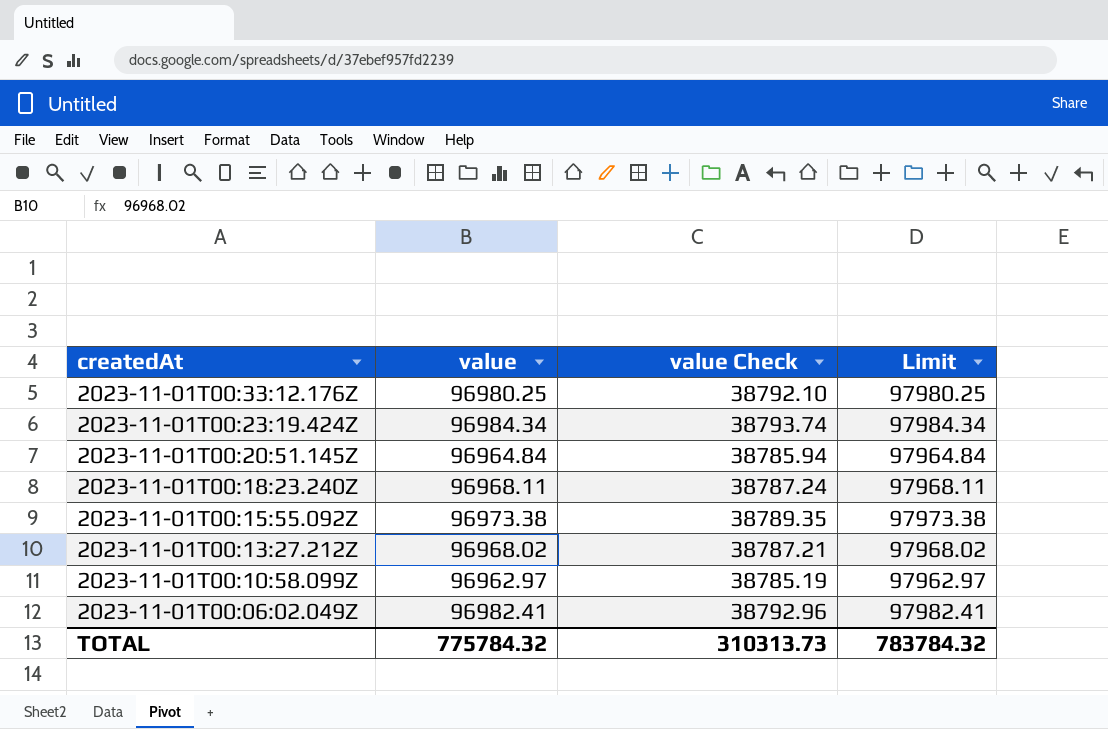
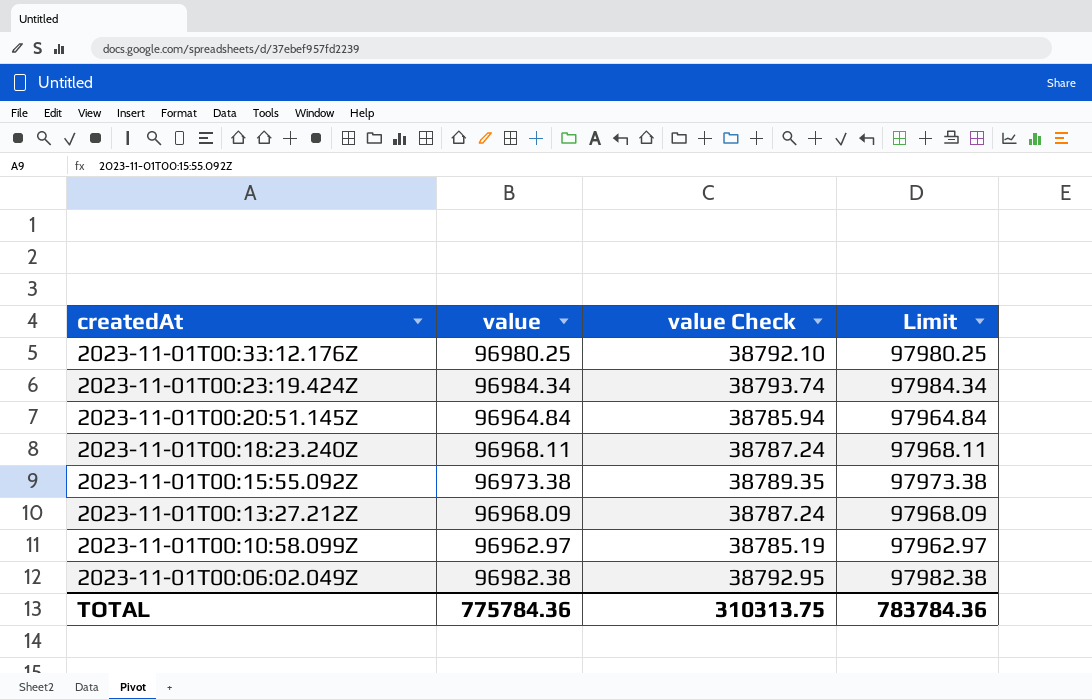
2023-11-01T00:13:27.212Z | value: 96968.02 -> 96968.09
2023-11-01T00:13:27.212Z | value Check: 38787.21 -> 38787.24
2023-11-01T00:13:27.212Z | Limit: 97968.02 -> 97968.09
2023-11-01T00:06:02.049Z | value: 96982.41 -> 96982.38
2023-11-01T00:06:02.049Z | value Check: 38792.96 -> 38792.95
2023-11-01T00:06:02.049Z | Limit: 97982.41 -> 97982.38
TOTAL | value: 775784.32 -> 775784.36
TOTAL | value Check: 310313.73 -> 310313.75
TOTAL | Limit: 783784.32 -> 783784.36

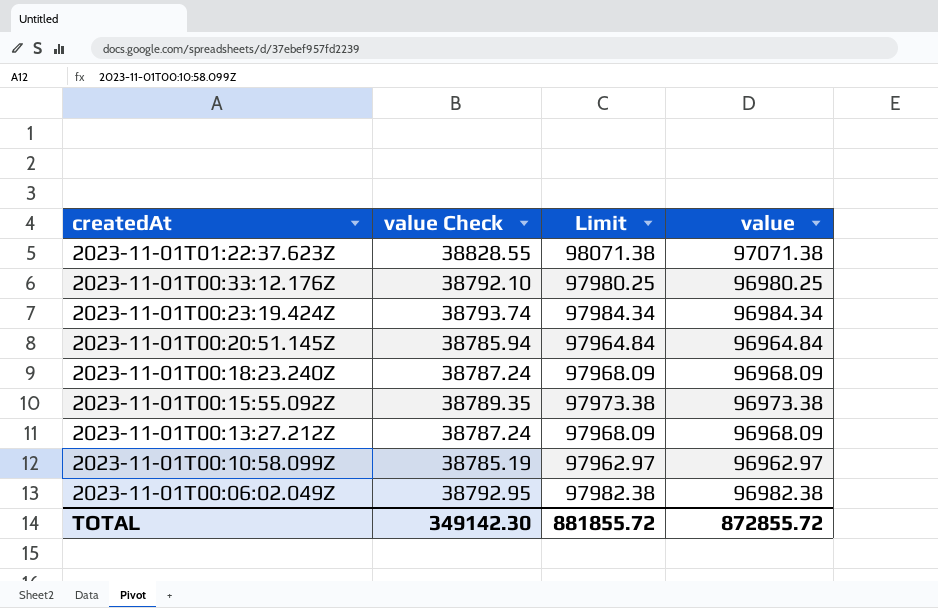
column value | position: 2 -> 4
row 2023-11-01T01:22:37.623Z: none -> 38828.55 | 98071.38 | 97071.38
2023-11-01T00:18:23.240Z | Limit: 97968.11 -> 97968.09
2023-11-01T00:18:23.240Z | value: 96968.11 -> 96968.09
TOTAL | value Check: 310313.75 -> 349142.30
TOTAL | Limit: 783784.36 -> 881855.72
TOTAL | value: 775784.36 -> 872855.72

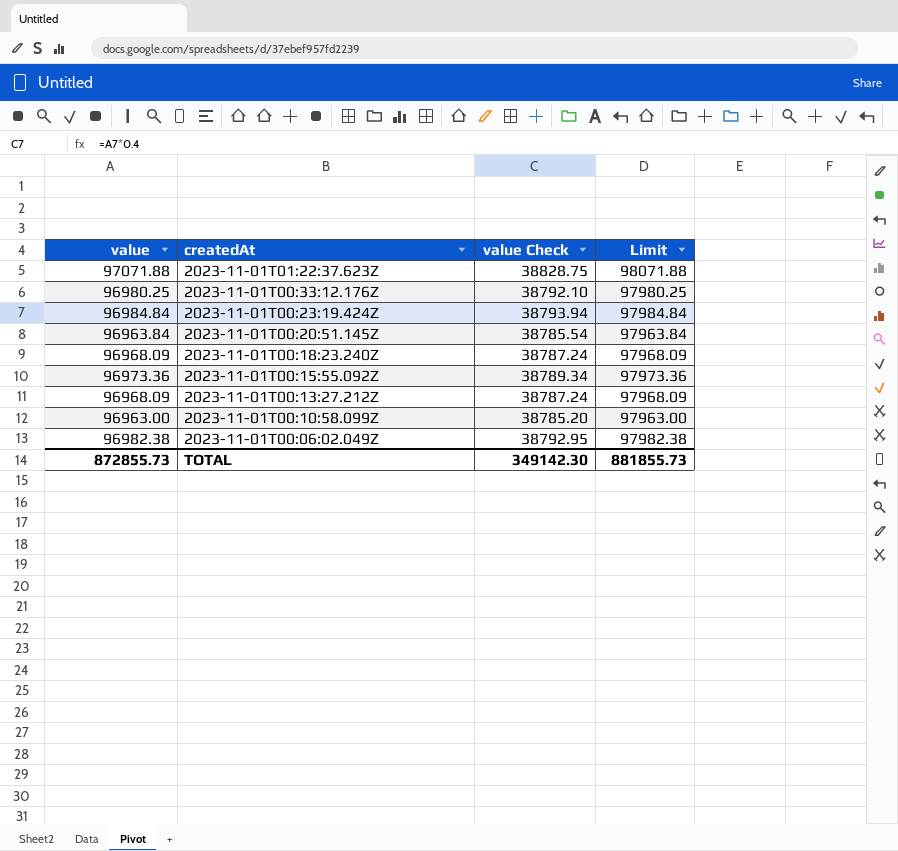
column value | position: 4 -> 1
2023-11-01T01:22:37.623Z | value: 97071.38 -> 97071.88
2023-11-01T01:22:37.623Z | value Check: 38828.55 -> 38828.75
2023-11-01T01:22:37.623Z | Limit: 98071.38 -> 98071.88
2023-11-01T00:23:19.424Z | value: 96984.34 -> 96984.84
2023-11-01T00:23:19.424Z | value Check: 38793.74 -> 38793.94
2023-11-01T00:23:19.424Z | Limit: 97984.34 -> 97984.84
2023-11-01T00:20:51.145Z | value: 96964.84 -> 96963.84
2023-11-01T00:20:51.145Z | value Check: 38785.94 -> 38785.54
2023-11-01T00:20:51.145Z | Limit: 97964.84 -> 97963.84
2023-11-01T00:15:55.092Z | value: 96973.38 -> 96973.36
2023-11-01T00:15:55.092Z | value Check: 38789.35 -> 38789.34
2023-11-01T00:15:55.092Z | Limit: 97973.38 -> 97973.36
2023-11-01T00:10:58.099Z | value: 96962.97 -> 96963.00
2023-11-01T00:10:58.099Z | value Check: 38785.19 -> 38785.20
2023-11-01T00:10:58.099Z | Limit: 97962.97 -> 97963.00
TOTAL | value: 872855.72 -> 872855.73
TOTAL | Limit: 881855.72 -> 881855.73

